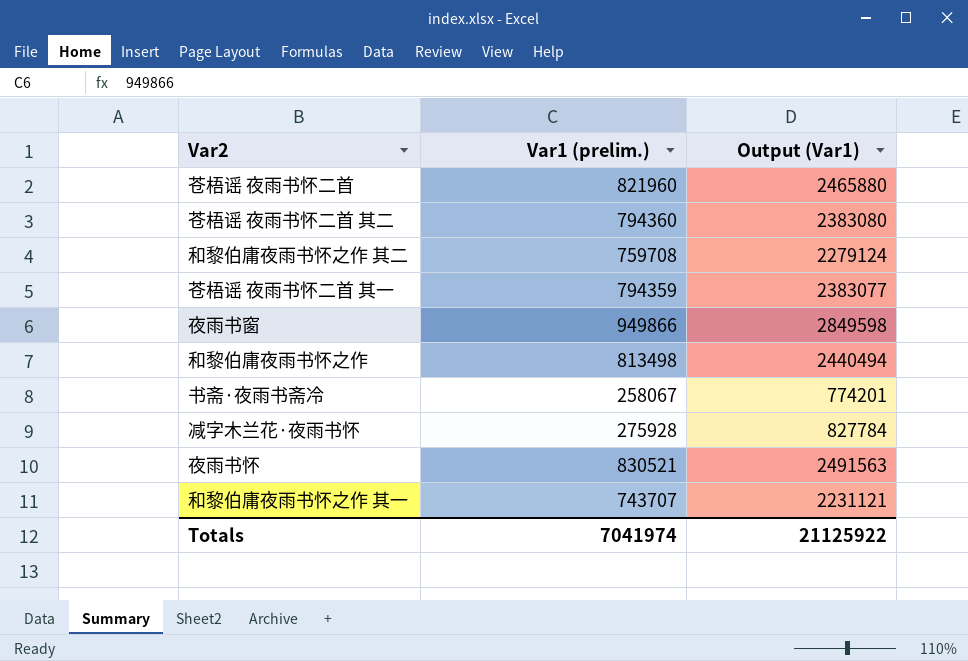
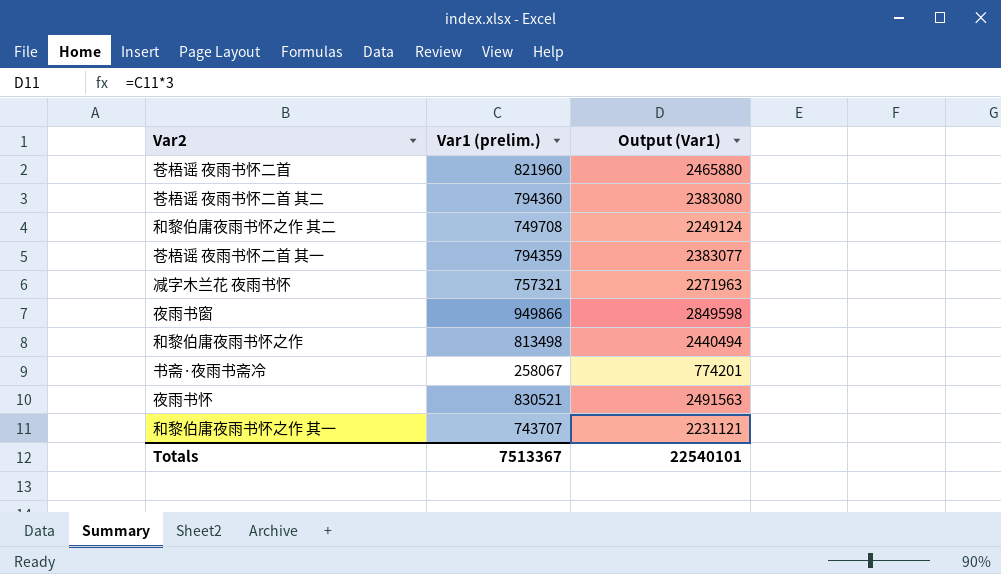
row 减字木兰花·夜雨书怀: 275928 | 827784 -> none
和黎伯庸夜雨书怀之作 其二 | Var1 (prelim.): 759708 -> 749708
和黎伯庸夜雨书怀之作 其二 | Output (Var1): 2279124 -> 2249124
row 减字木兰花 夜雨书怀: none -> 757321 | 2271963
Totals | Var1 (prelim.): 7041974 -> 7513367
Totals | Output (Var1): 21125922 -> 22540101

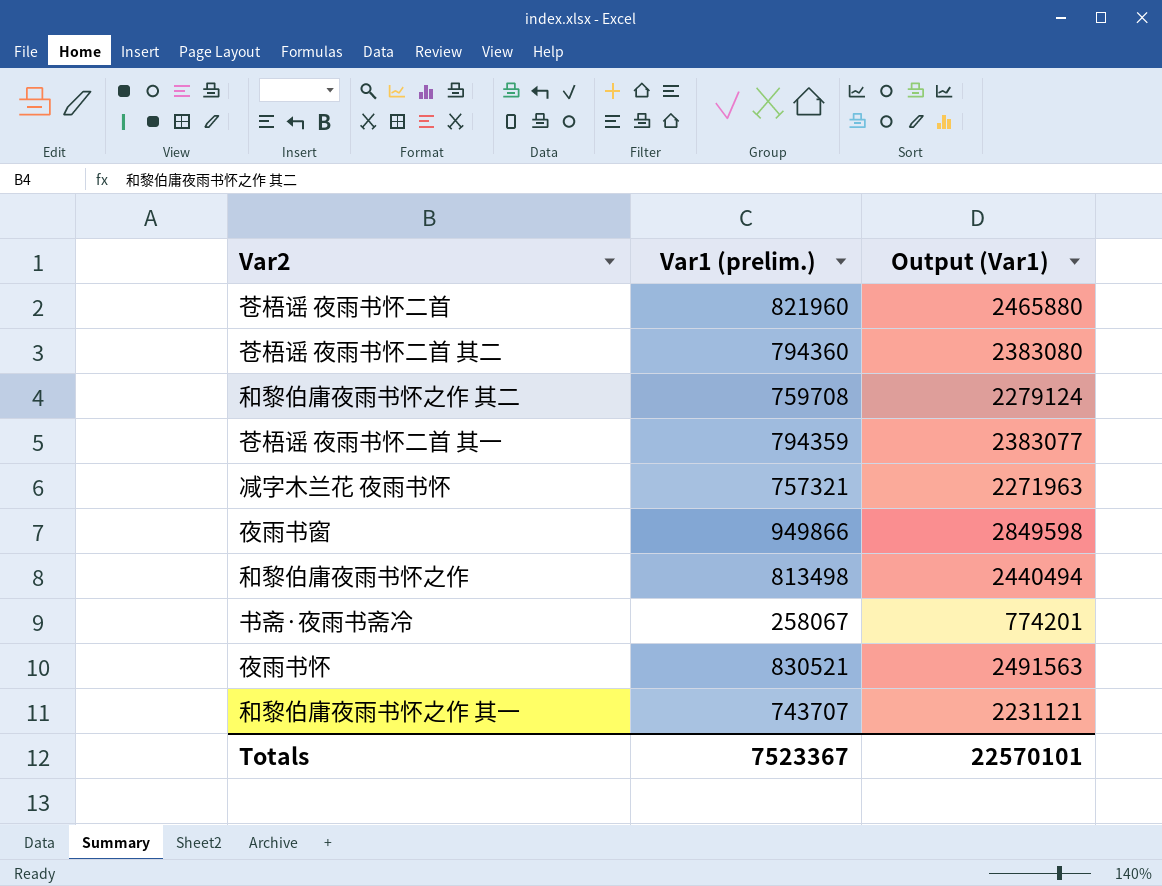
和黎伯庸夜雨书怀之作 其二 | Var1 (prelim.): 749708 -> 759708
和黎伯庸夜雨书怀之作 其二 | Output (Var1): 2249124 -> 2279124
Totals | Var1 (prelim.): 7513367 -> 7523367
Totals | Output (Var1): 22540101 -> 22570101

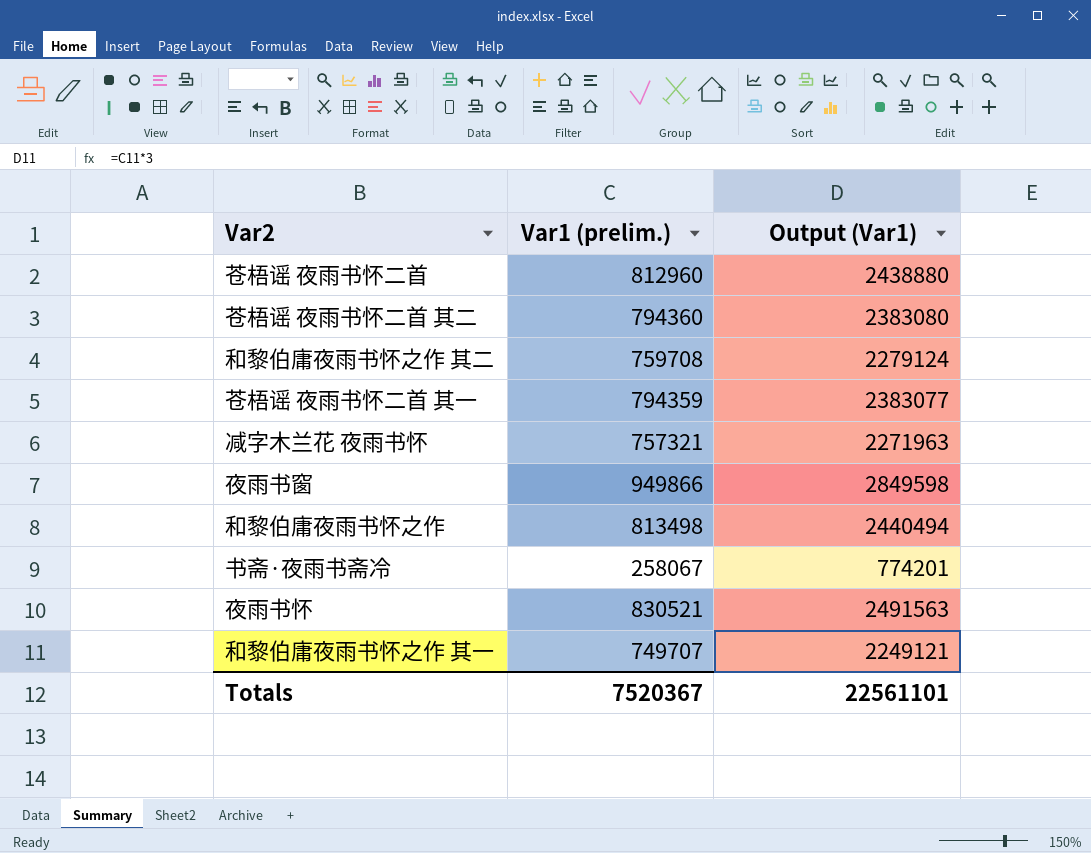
苍梧谣 夜雨书怀二首 | Var1 (prelim.): 821960 -> 812960
苍梧谣 夜雨书怀二首 | Output (Var1): 2465880 -> 2438880
和黎伯庸夜雨书怀之作 其一 | Var1 (prelim.): 743707 -> 749707
和黎伯庸夜雨书怀之作 其一 | Output (Var1): 2231121 -> 2249121
Totals | Var1 (prelim.): 7523367 -> 7520367
Totals | Output (Var1): 22570101 -> 22561101

